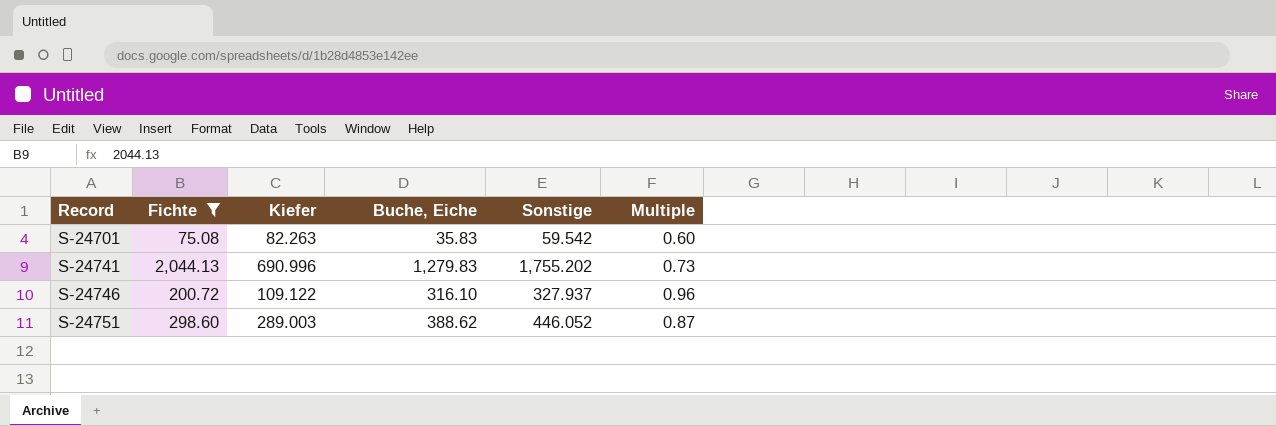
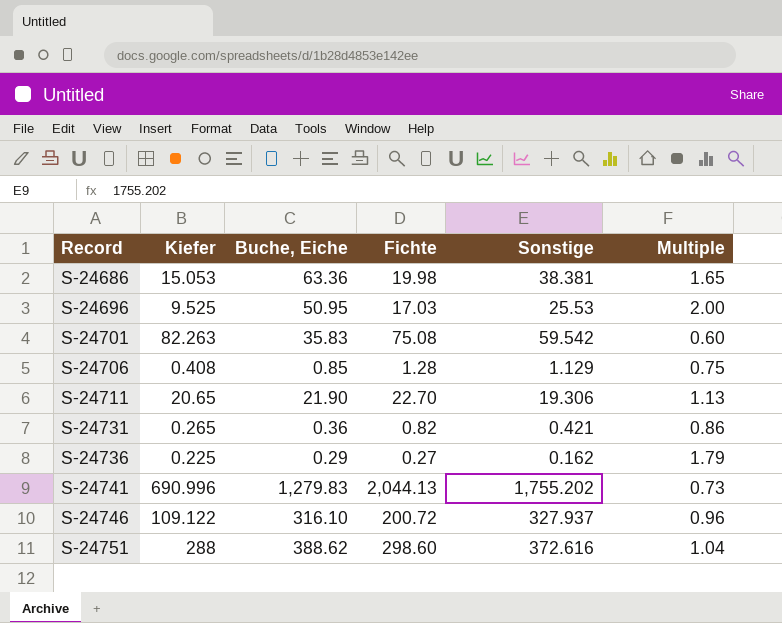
filter: Fichte >= 75.08 -> none
column Fichte | position: 2 -> 4
S-24751 | Kiefer: 289.003 -> 288
S-24751 | Sonstige: 446.052 -> 372.616
S-24751 | Multiple: 0.87 -> 1.04

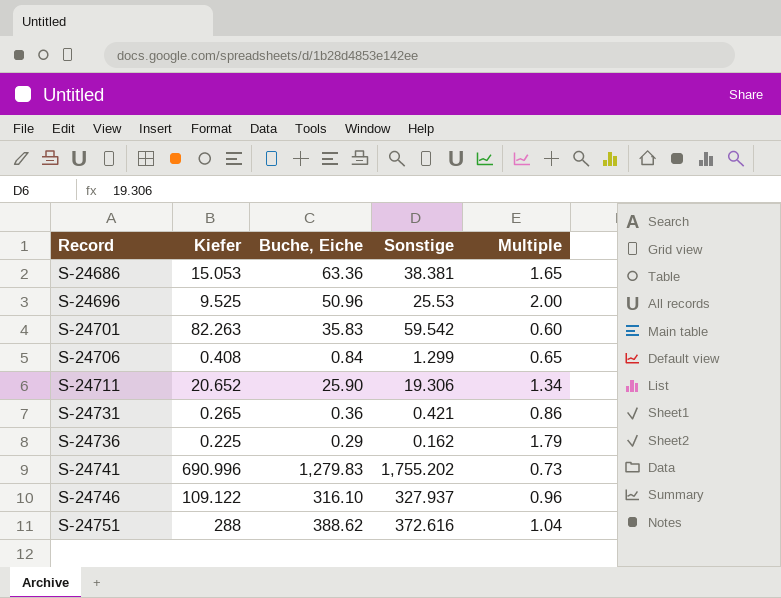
column Fichte | position: 4 -> none
S-24696 | Buche, Eiche: 50.95 -> 50.96
S-24706 | Buche, Eiche: 0.85 -> 0.84
S-24706 | Sonstige: 1.129 -> 1.299
S-24706 | Multiple: 0.75 -> 0.65
S-24711 | Kiefer: 20.65 -> 20.652
S-24711 | Buche, Eiche: 21.90 -> 25.90
S-24711 | Multiple: 1.13 -> 1.34

